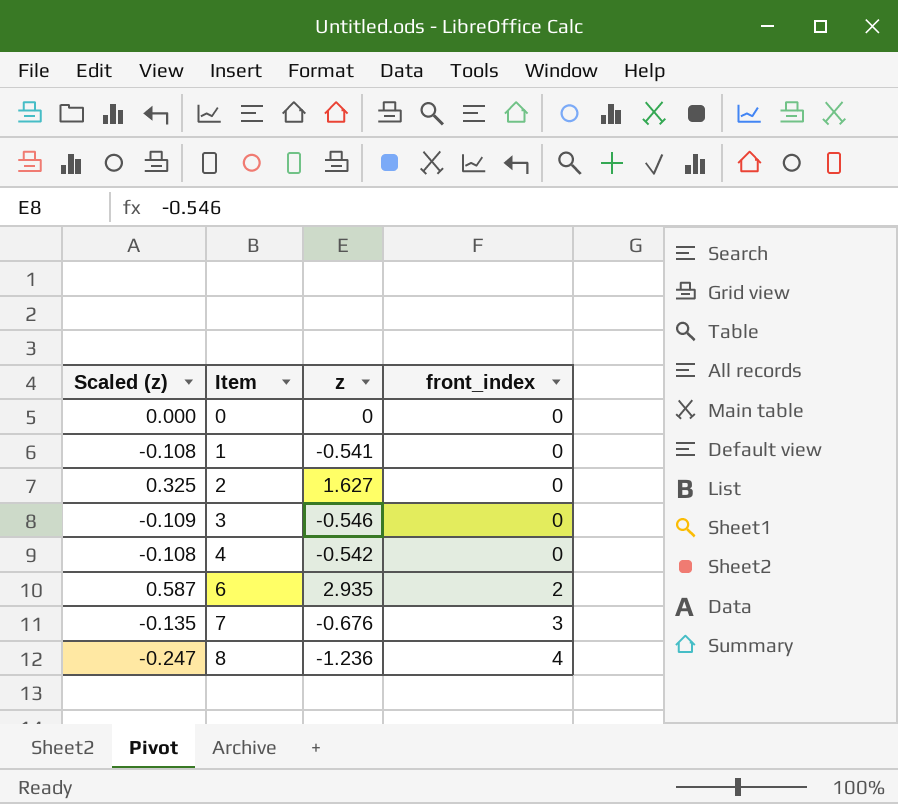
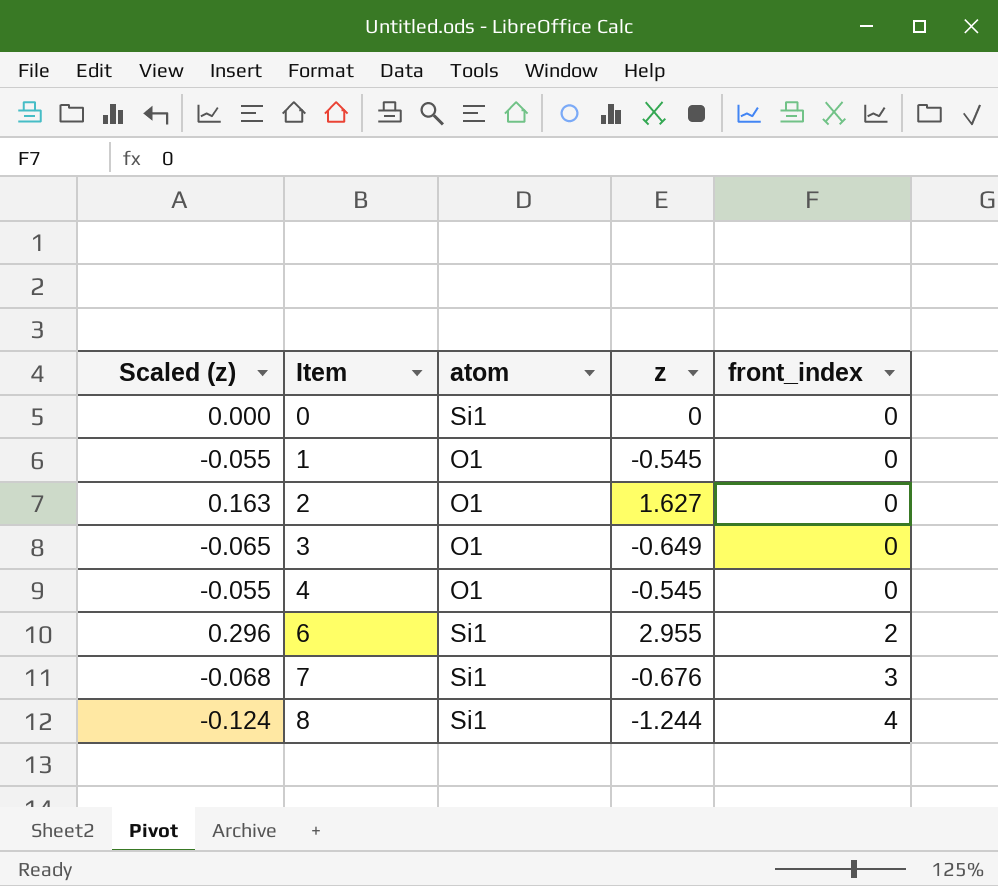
column Scaled (z) | formula: [z] * 0.2 -> [z] * 0.1
column atom | position: none -> 3
1 | z: -0.541 -> -0.545
3 | z: -0.546 -> -0.649
4 | z: -0.542 -> -0.545
6 | z: 2.935 -> 2.955
8 | z: -1.236 -> -1.244

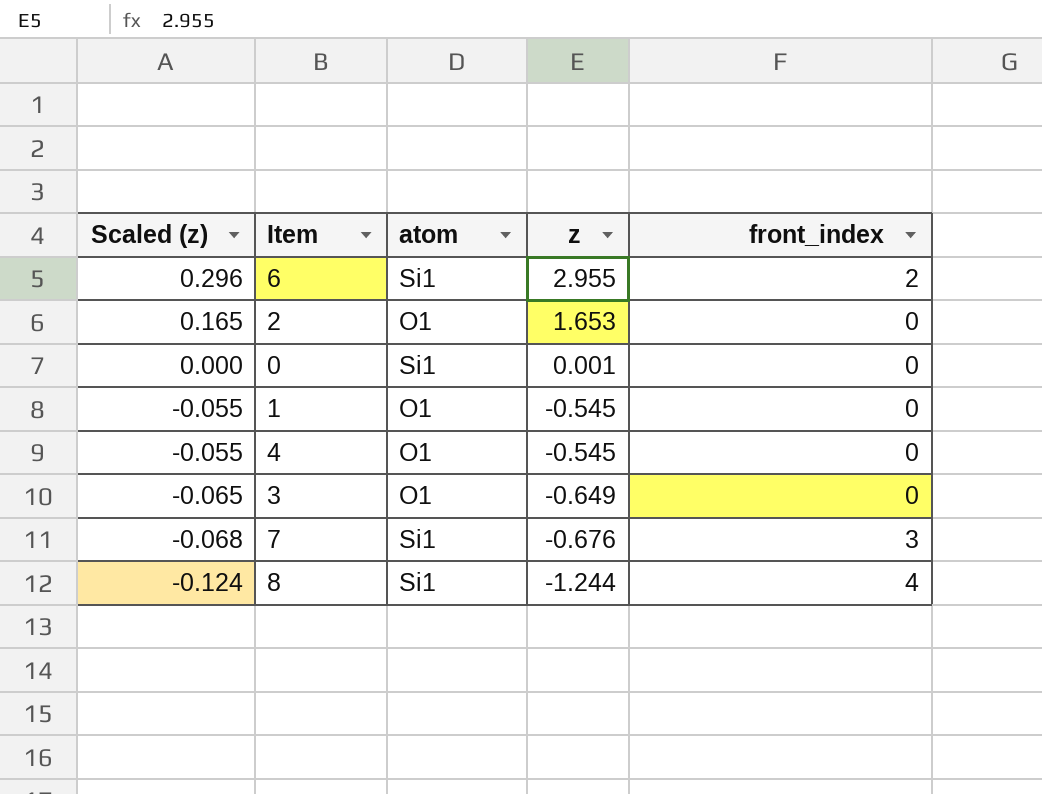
row order: Item ascending -> Scaled (z) descending
2 | Scaled (z): 0.163 -> 0.165
2 | z: 1.627 -> 1.653
0 | z: 0 -> 0.001

